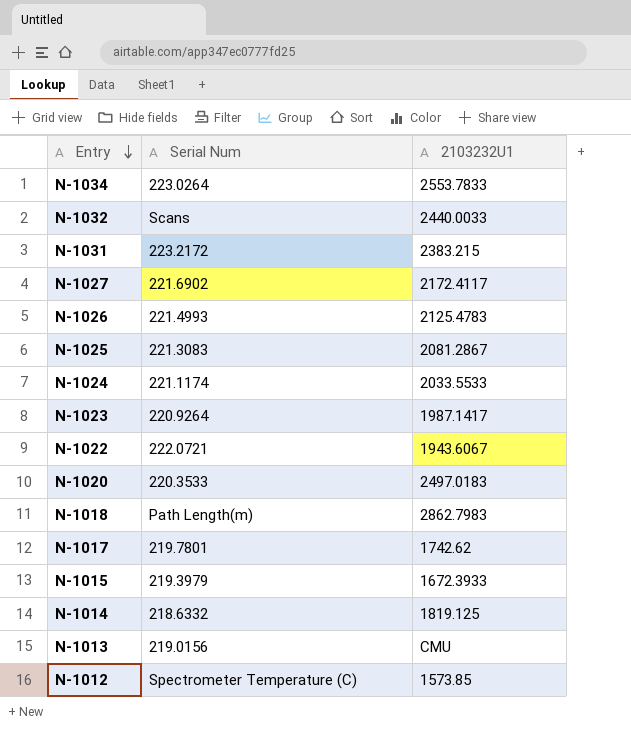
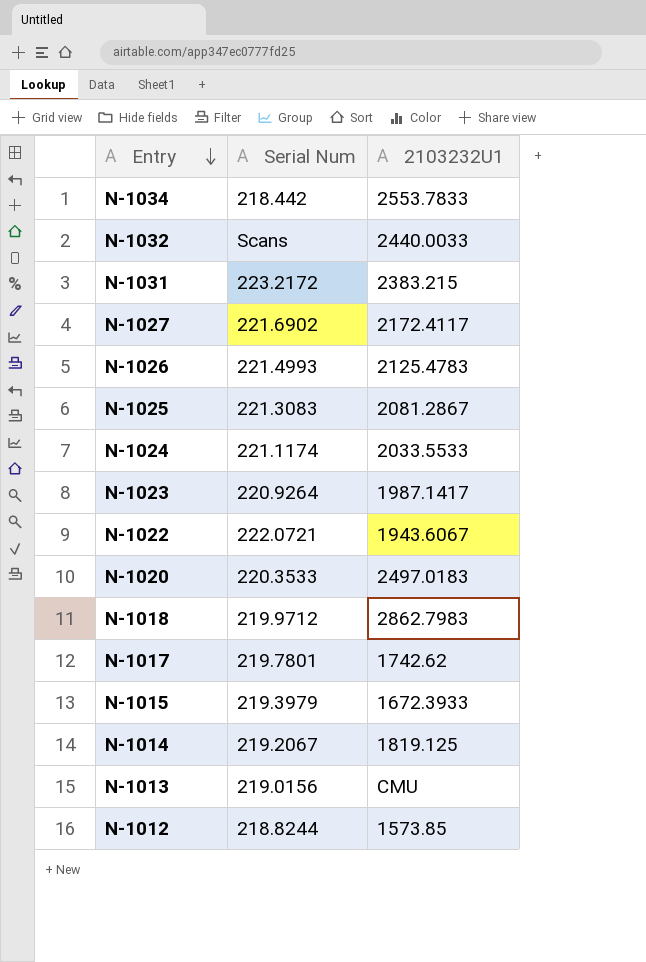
N-1034 | Serial Num: 223.0264 -> 218.442
N-1018 | Serial Num: Path Length(m) -> 219.9712
N-1014 | Serial Num: 218.6332 -> 219.2067
N-1012 | Serial Num: Spectrometer Temperature (C) -> 218.8244

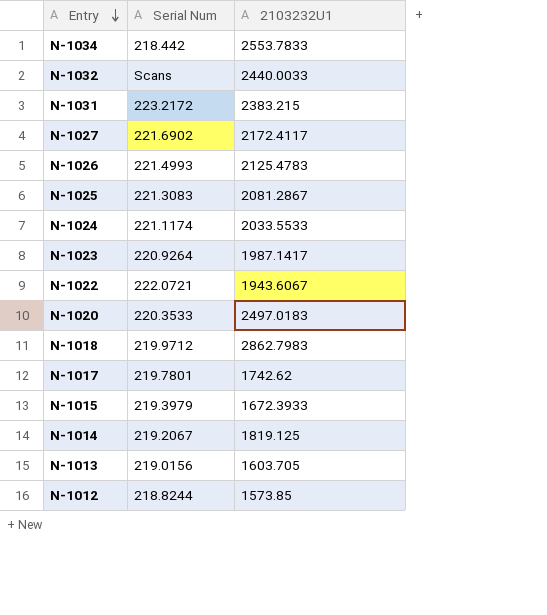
N-1013 | 2103232U1: CMU -> 1603.705

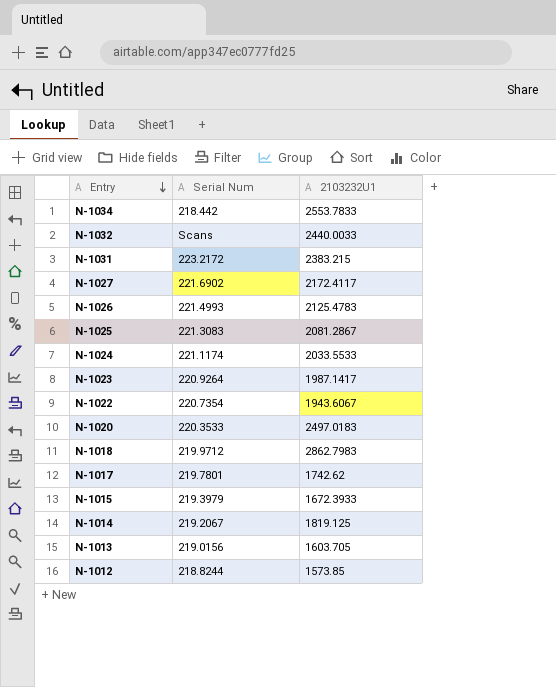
N-1022 | Serial Num: 222.0721 -> 220.7354

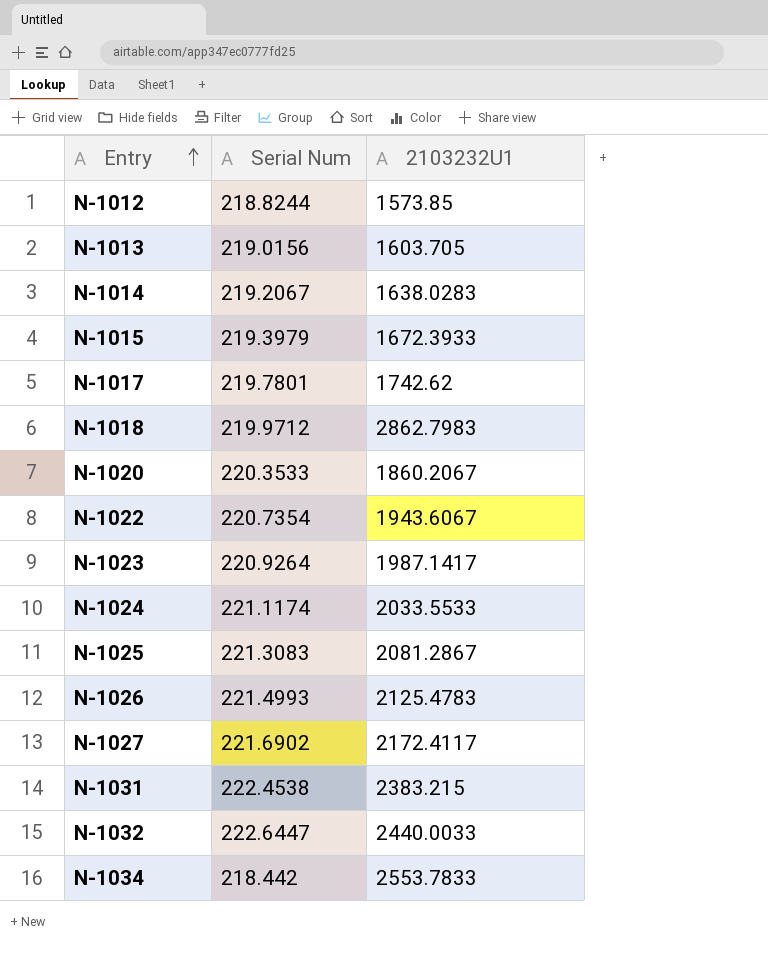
row order: Entry descending -> Entry ascending
N-1014 | 2103232U1: 1819.125 -> 1638.0283
N-1020 | 2103232U1: 2497.0183 -> 1860.2067
N-1031 | Serial Num: 223.2172 -> 222.4538
N-1032 | Serial Num: Scans -> 222.6447

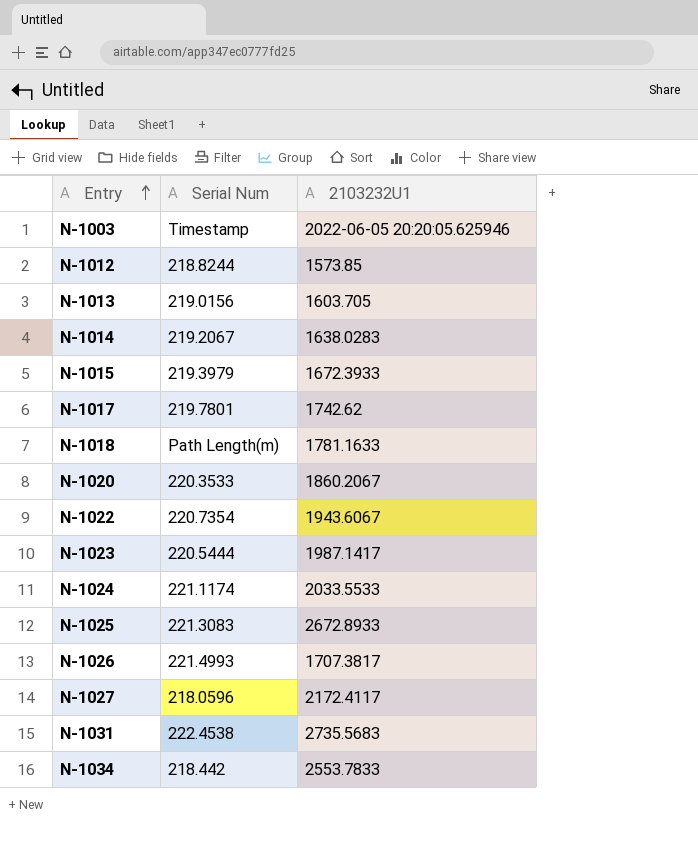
row N-1032: 222.6447 | 2440.0033 -> none
row N-1003: none -> Timestamp | 2022-06-05 20:20:05.625946
N-1018 | Serial Num: 219.9712 -> Path Length(m)
N-1018 | 2103232U1: 2862.7983 -> 1781.1633
N-1023 | Serial Num: 220.9264 -> 220.5444
N-1025 | 2103232U1: 2081.2867 -> 2672.8933
N-1026 | 2103232U1: 2125.4783 -> 1707.3817
N-1027 | Serial Num: 221.6902 -> 218.0596
N-1031 | 2103232U1: 2383.215 -> 2735.5683

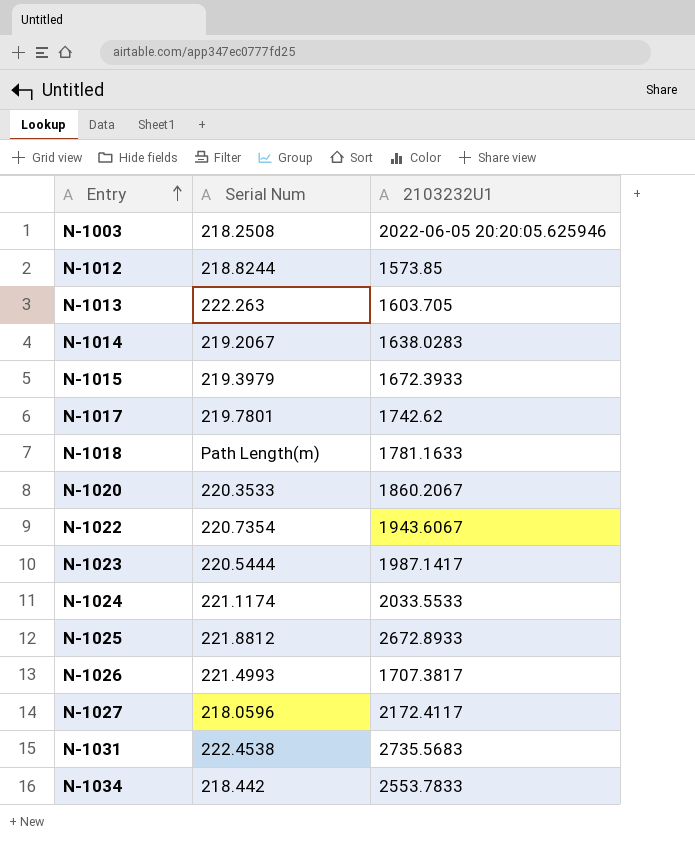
N-1003 | Serial Num: Timestamp -> 218.2508
N-1013 | Serial Num: 219.0156 -> 222.263
N-1025 | Serial Num: 221.3083 -> 221.8812

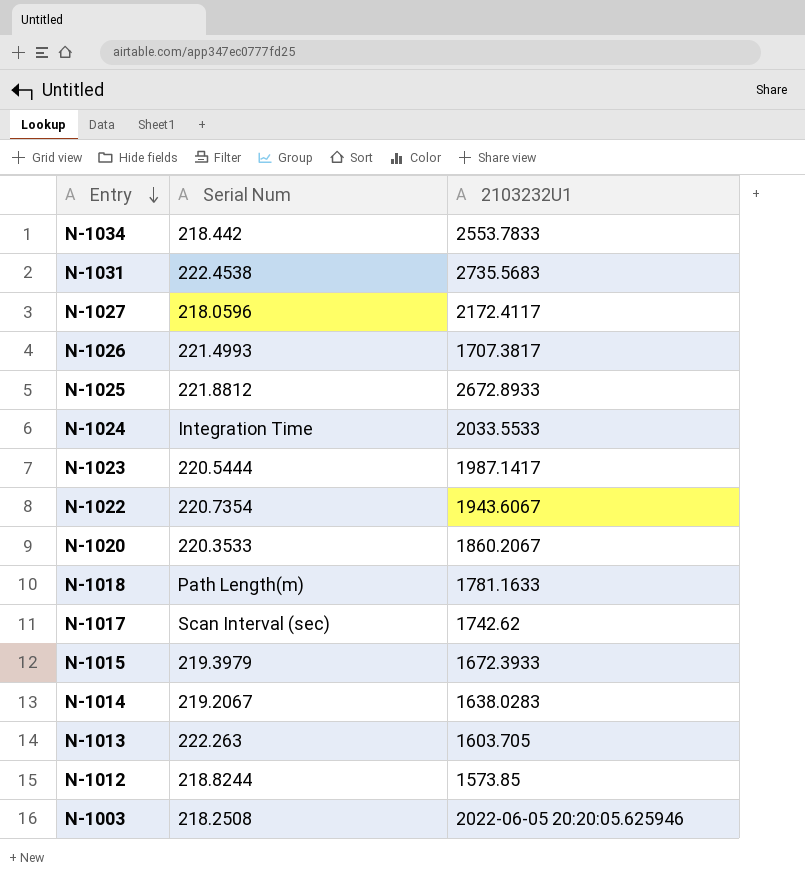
row order: Entry ascending -> Entry descending
N-1024 | Serial Num: 221.1174 -> Integration Time
N-1017 | Serial Num: 219.7801 -> Scan Interval (sec)

